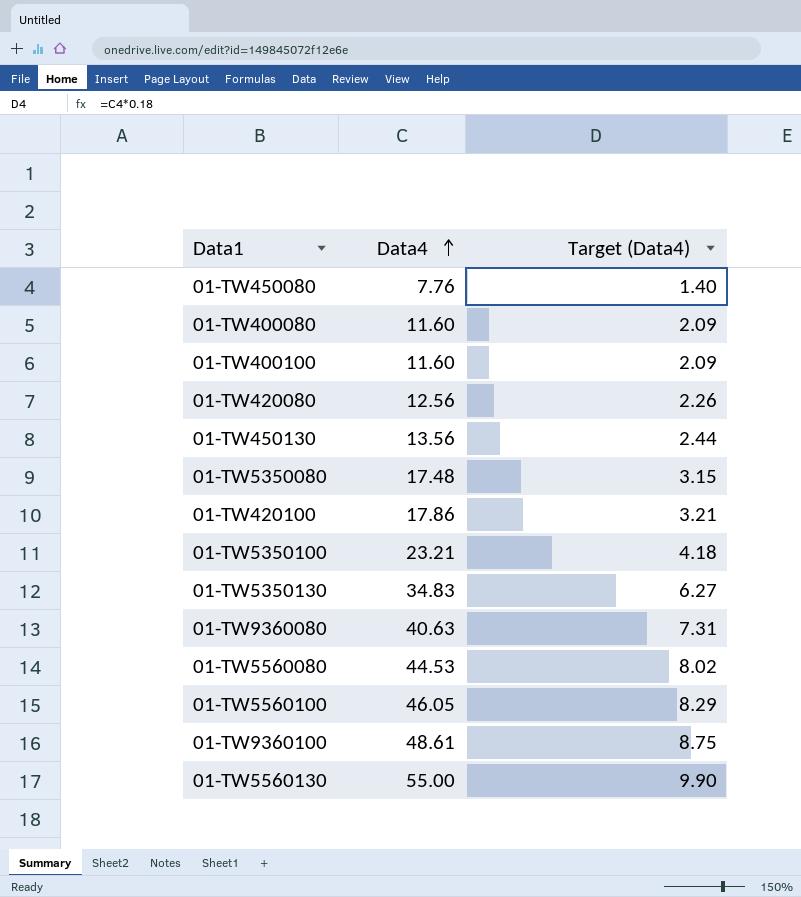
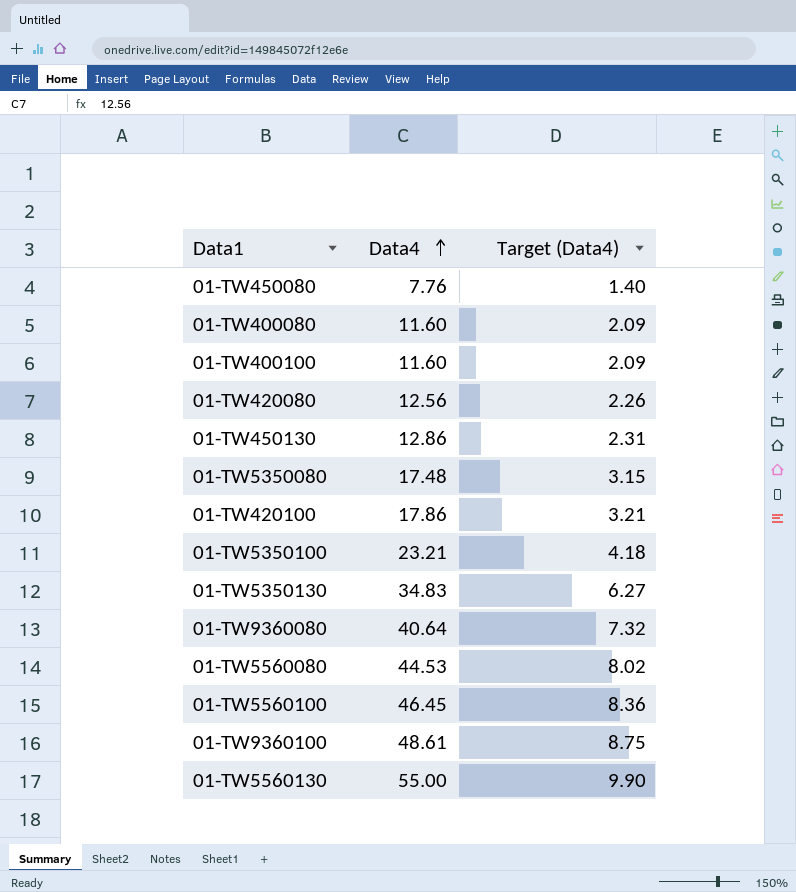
01-TW450130 | Data4: 13.56 -> 12.86
01-TW450130 | Target (Data4): 2.44 -> 2.31
01-TW9360080 | Data4: 40.63 -> 40.64
01-TW9360080 | Target (Data4): 7.31 -> 7.32
01-TW5560100 | Data4: 46.05 -> 46.45
01-TW5560100 | Target (Data4): 8.29 -> 8.36

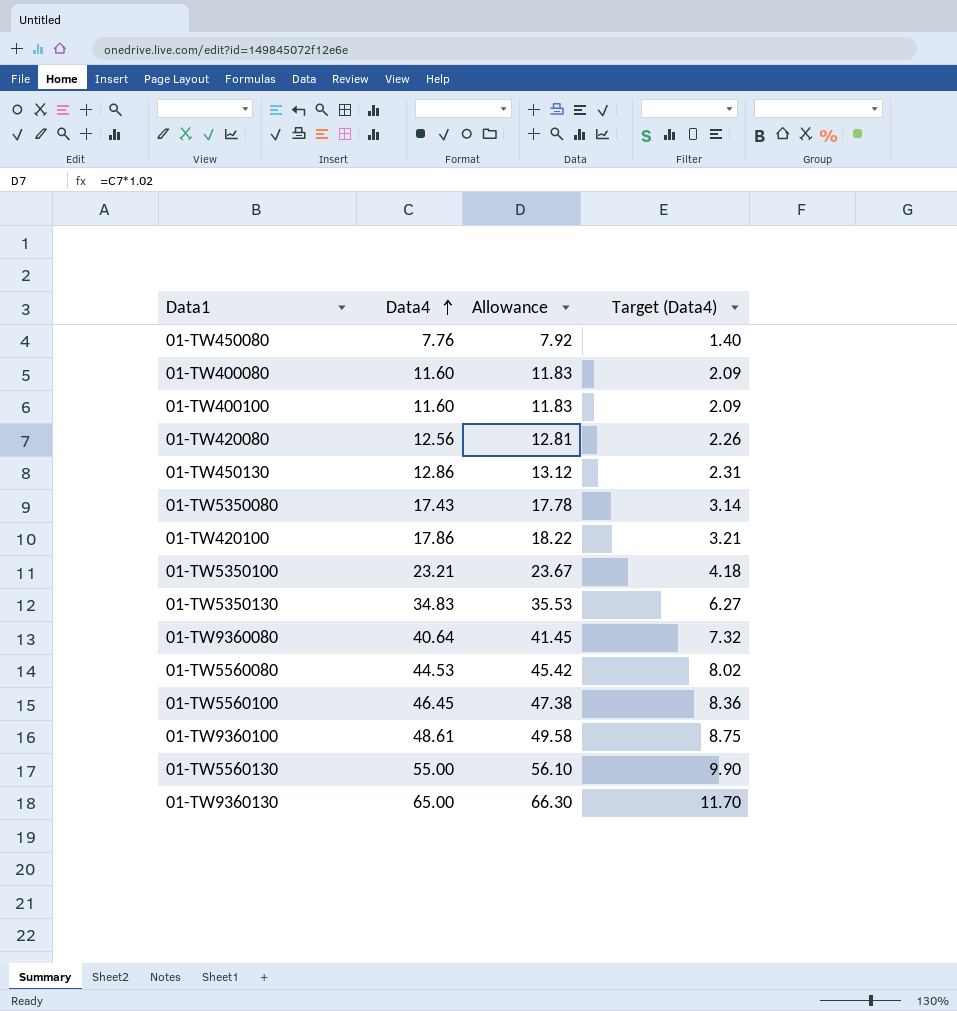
column Allowance | formula: none -> [Data4] * 1.02
01-TW5350080 | Data4: 17.48 -> 17.43
01-TW5350080 | Target (Data4): 3.15 -> 3.14
row 01-TW9360130: none -> 65.00 | 66.30 | 11.70

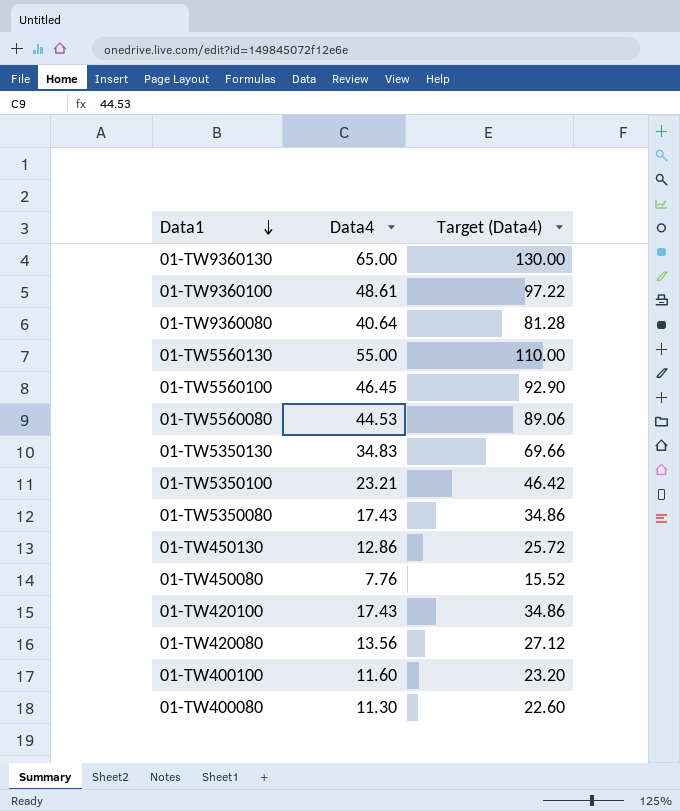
row order: Data4 ascending -> Data1 descending
column Allowance | formula: [Data4] * 1.02 -> none
column Target (Data4) | formula: [Data4] * 0.18 -> [Data4] * 2
01-TW420100 | Data4: 17.86 -> 17.43
01-TW420080 | Data4: 12.56 -> 13.56
01-TW400080 | Data4: 11.60 -> 11.30

